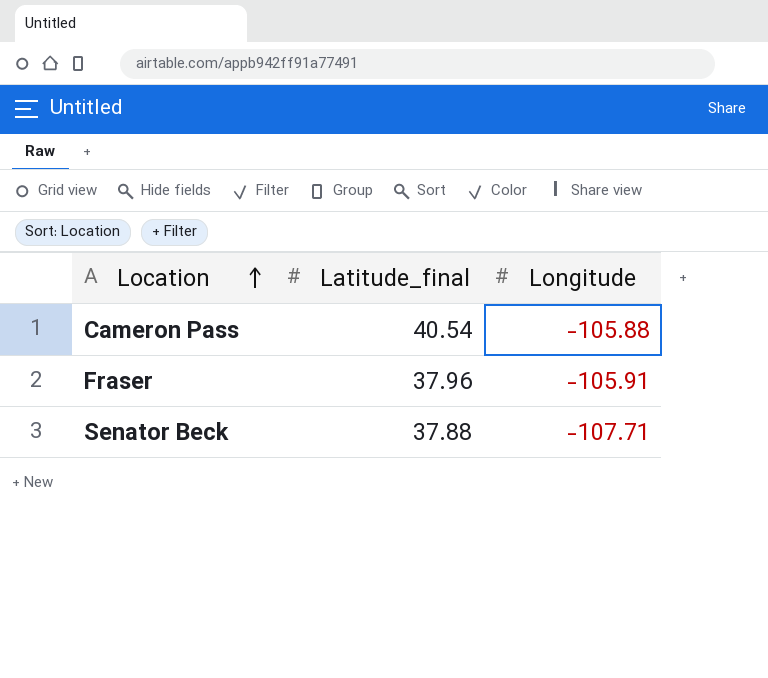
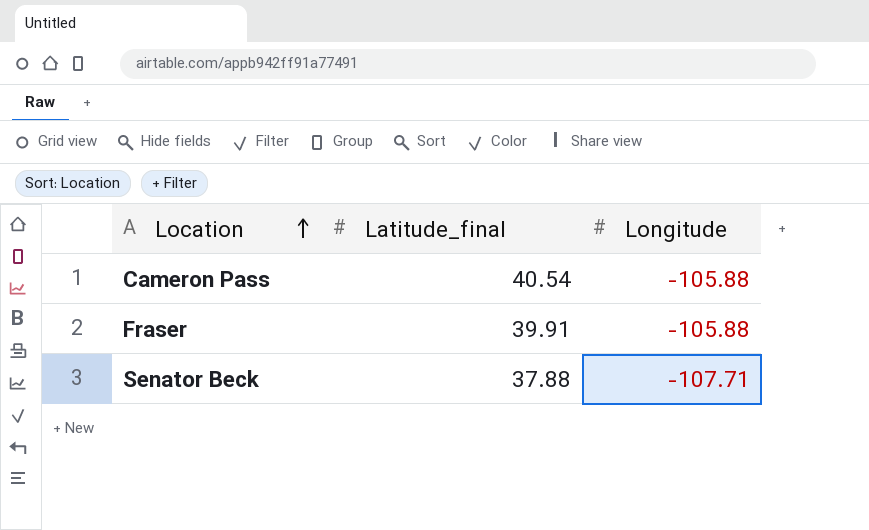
Fraser | Latitude_final: 37.96 -> 39.91
Fraser | Longitude: -105.91 -> -105.88

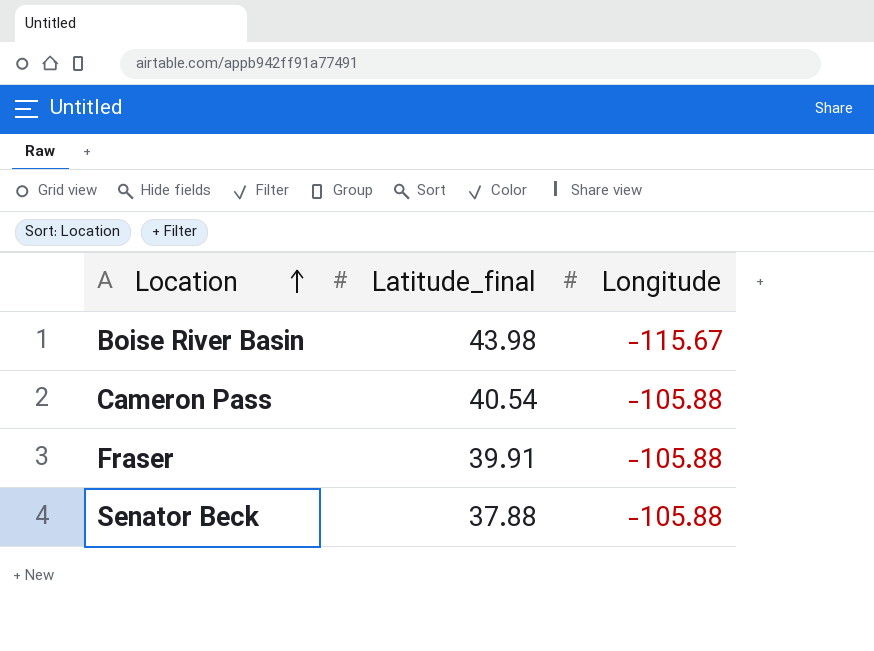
row Boise River Basin: none -> 43.98 | -115.67
Senator Beck | Longitude: -107.71 -> -105.88

